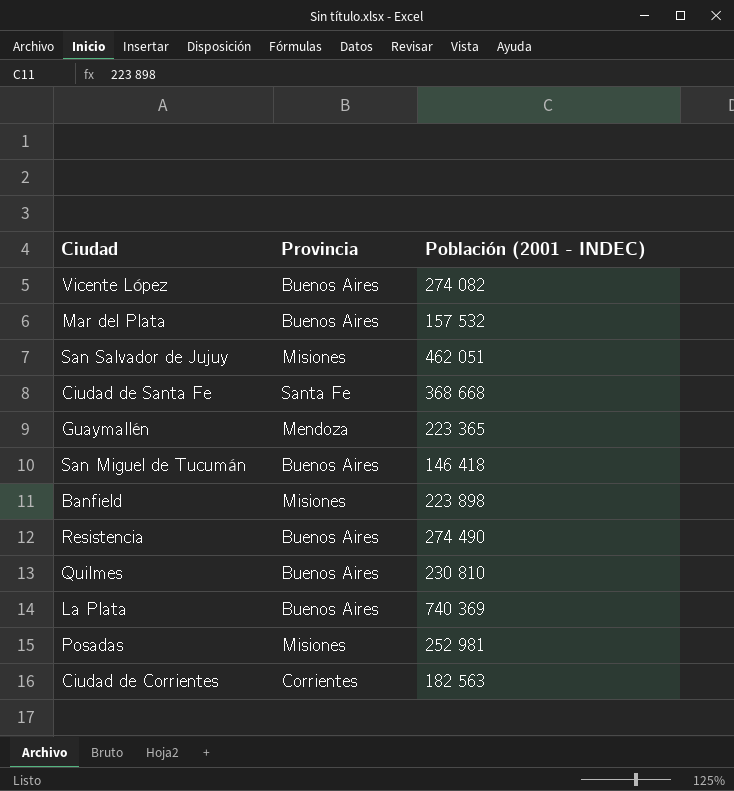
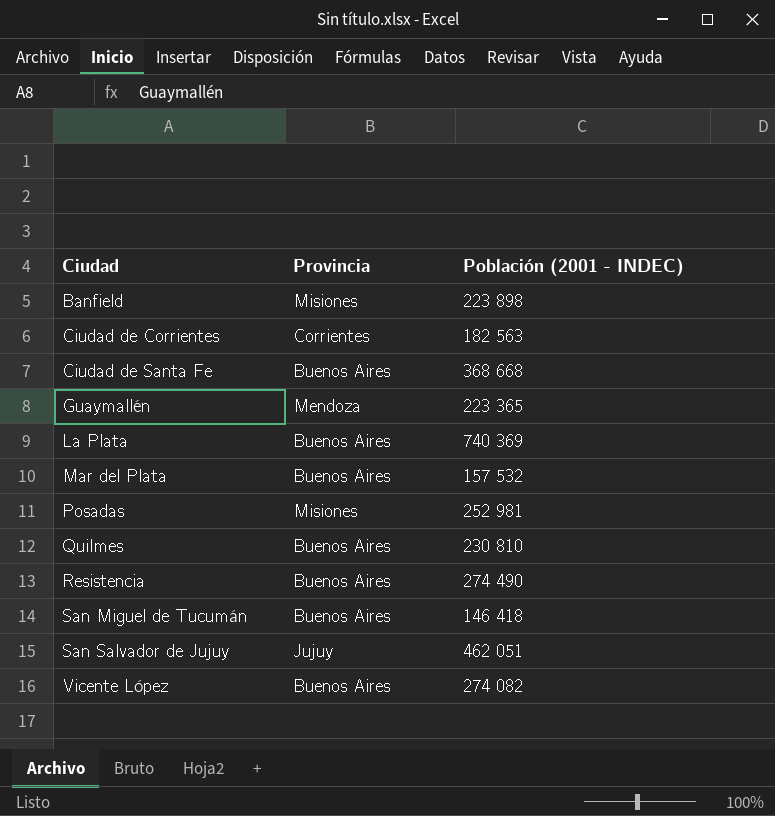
row order: none -> Ciudad ascending
Ciudad de Santa Fe | Provincia: Santa Fe -> Buenos Aires
San Salvador de Jujuy | Provincia: Misiones -> Jujuy

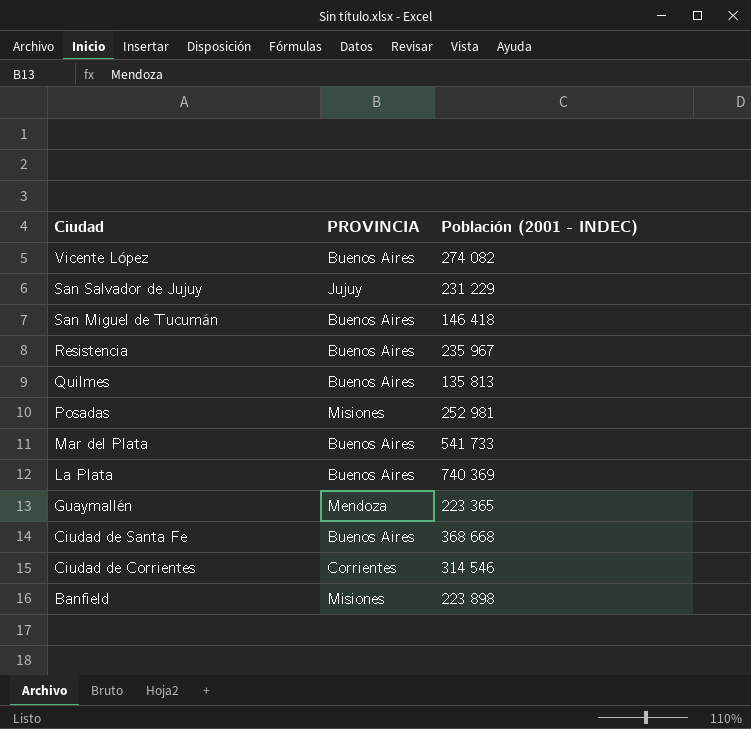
row order: Ciudad ascending -> Ciudad descending
column name: Provincia -> PROVINCIA
San Salvador de Jujuy | Población (2001 - INDEC): 462 051 -> 231 229
Resistencia | Población (2001 - INDEC): 274 490 -> 235 967
Quilmes | Población (2001 - INDEC): 230 810 -> 135 813
Mar del Plata | Población (2001 - INDEC): 157 532 -> 541 733
Ciudad de Corrientes | Población (2001 - INDEC): 182 563 -> 314 546

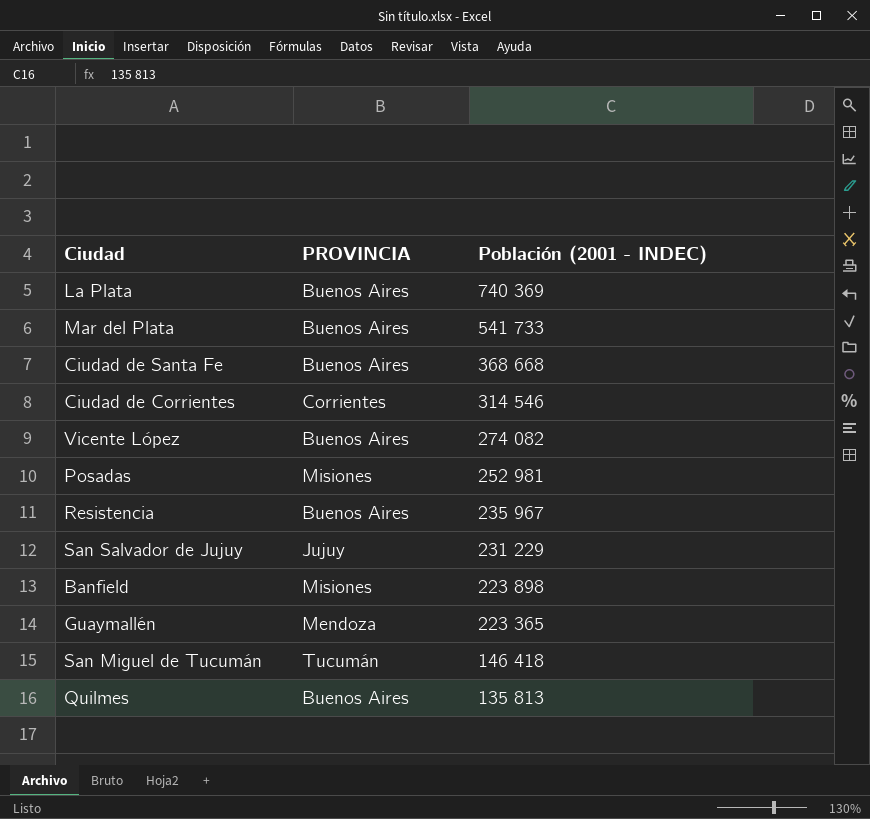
row order: Ciudad descending -> Población (2001 - INDEC) descending
San Miguel de Tucumán | PROVINCIA: Buenos Aires -> Tucumán

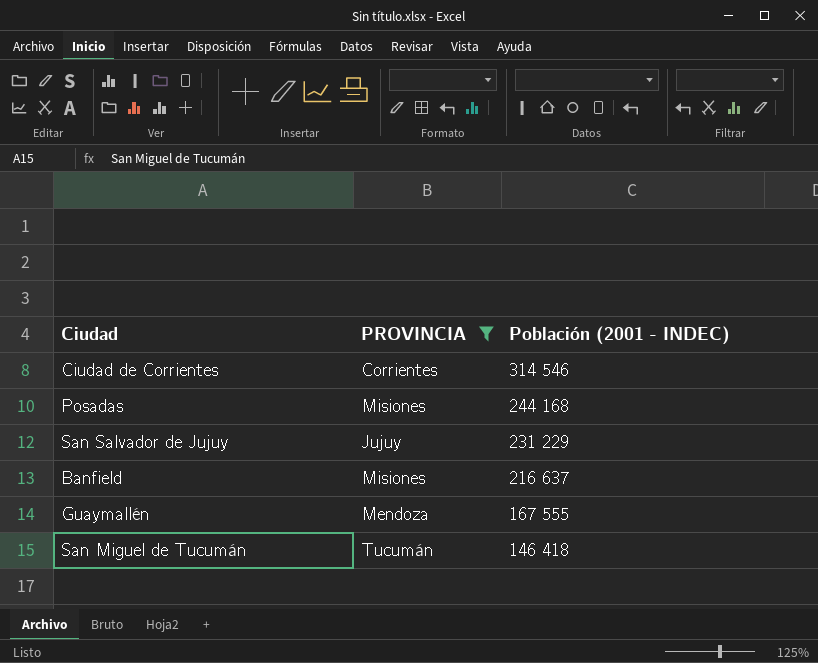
filter: none -> PROVINCIA != Buenos Aires
Posadas | Población (2001 - INDEC): 252 981 -> 244 168
Banfield | Población (2001 - INDEC): 223 898 -> 216 637
Guaymallén | Población (2001 - INDEC): 223 365 -> 167 555

